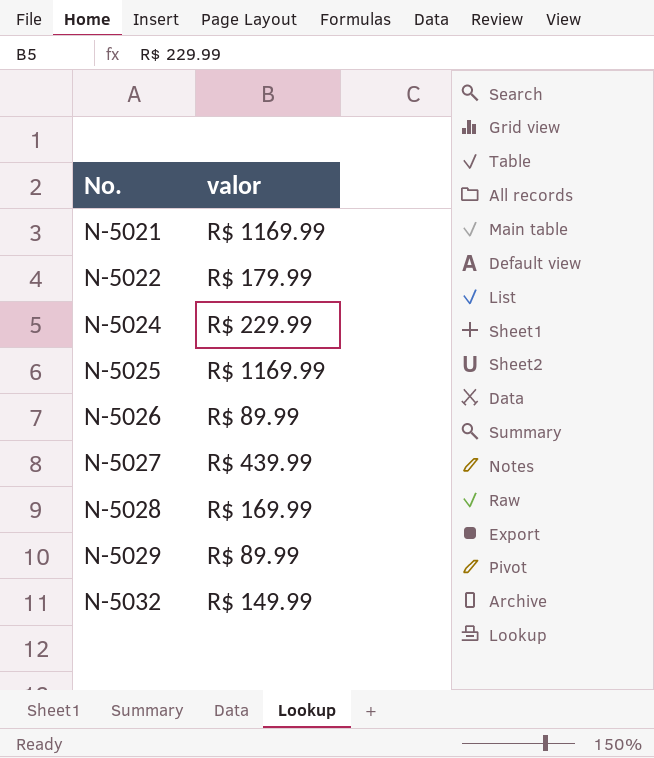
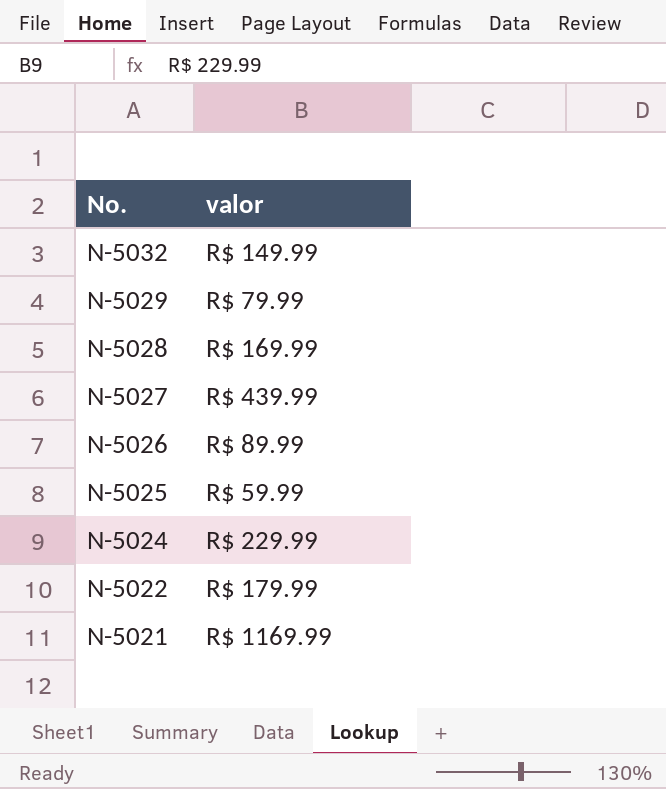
row order: No. ascending -> No. descending
N-5029 | valor: R$ 89.99 -> R$ 79.99
N-5025 | valor: R$ 1169.99 -> R$ 59.99

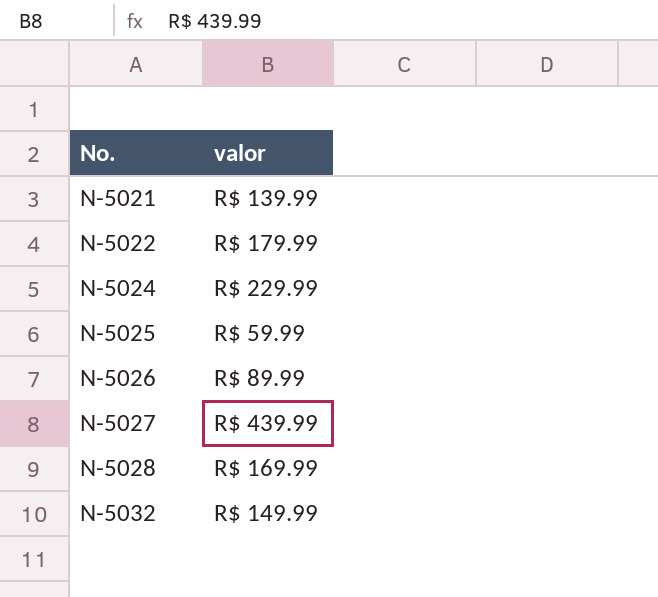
row order: No. descending -> No. ascending
row N-5029: R$ 79.99 -> none
N-5021 | valor: R$ 1169.99 -> R$ 139.99

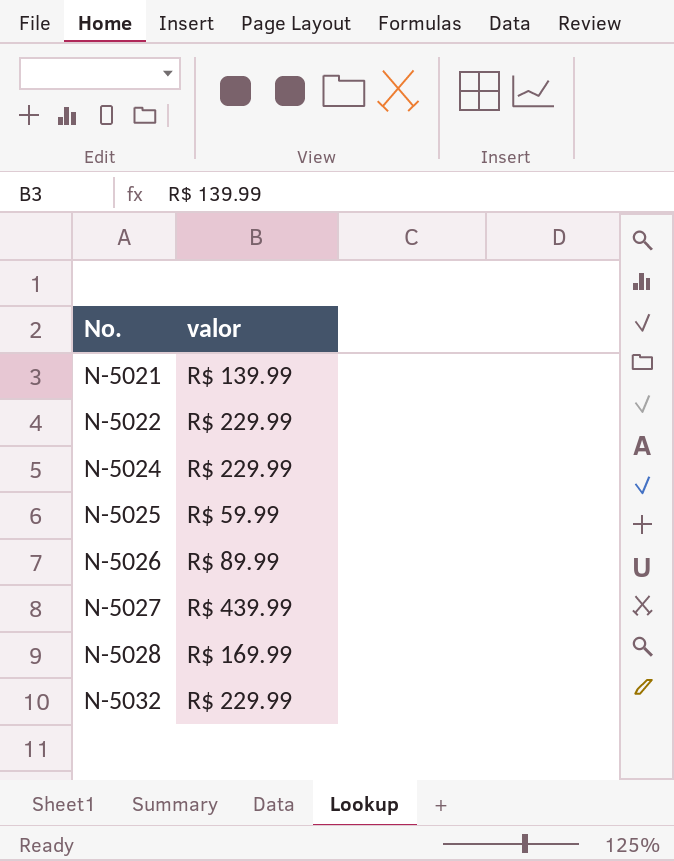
N-5022 | valor: R$ 179.99 -> R$ 229.99
N-5032 | valor: R$ 149.99 -> R$ 229.99

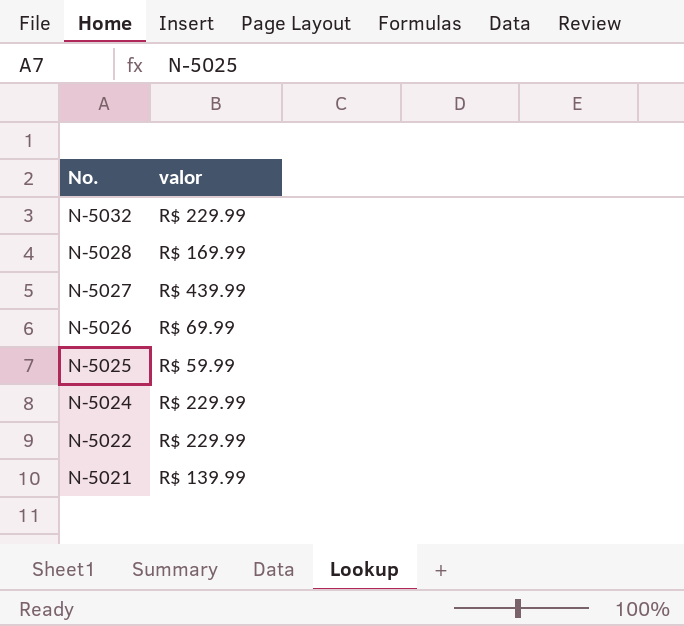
row order: No. ascending -> No. descending
N-5026 | valor: R$ 89.99 -> R$ 69.99

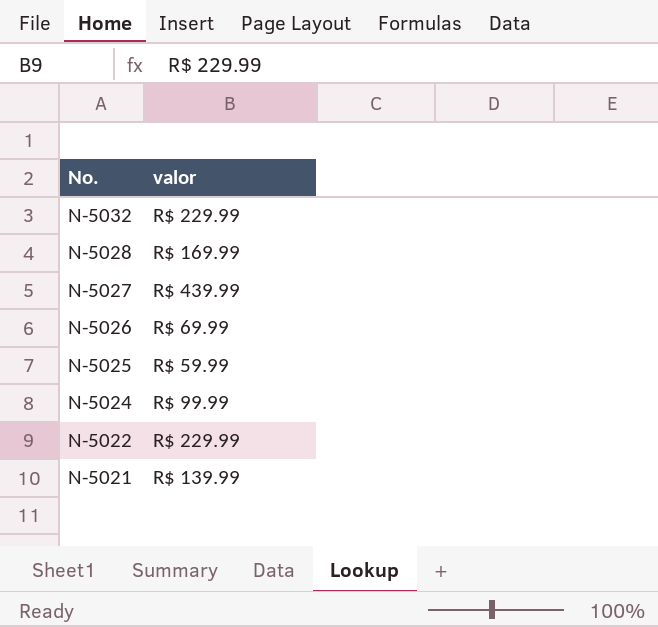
N-5024 | valor: R$ 229.99 -> R$ 99.99

